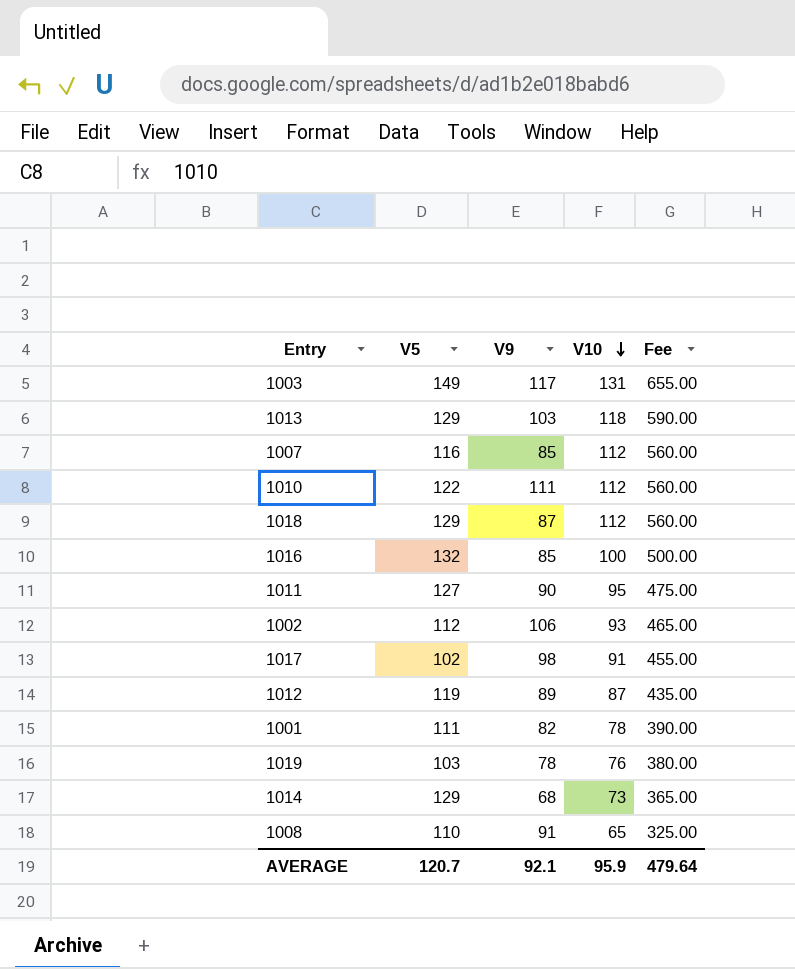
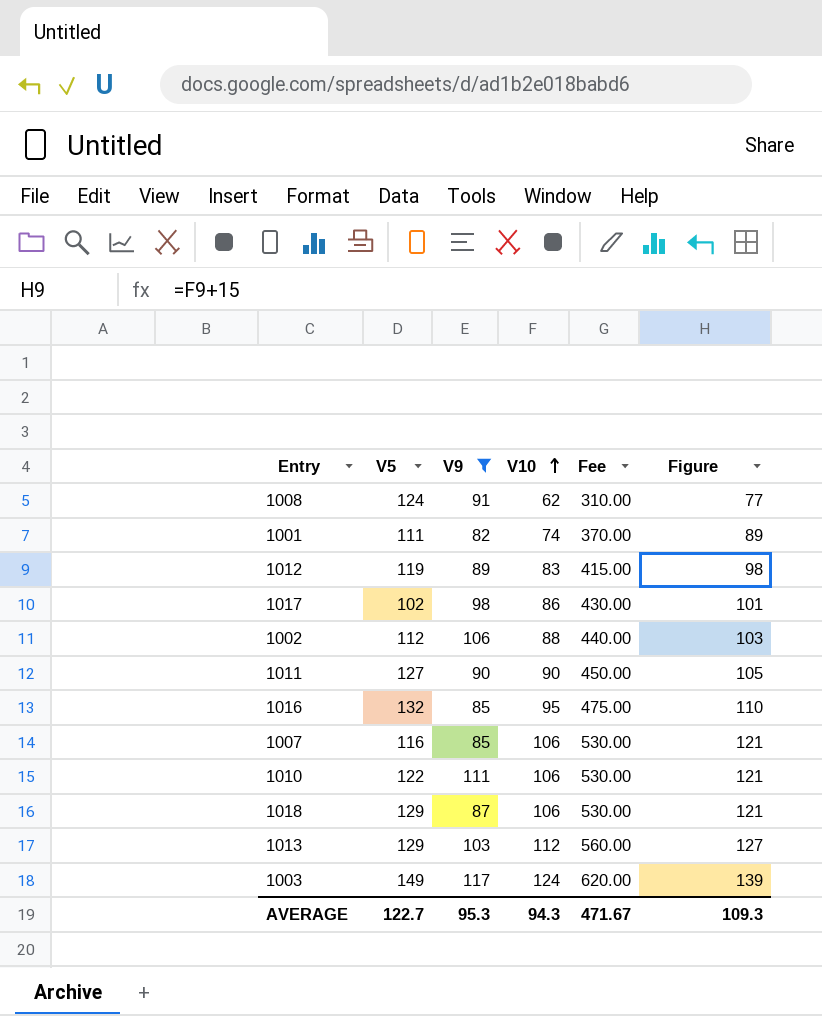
filter: none -> V9 >= 82
row order: V10 descending -> V10 ascending
column Figure | formula: none -> [V10] + 15
1008 | V5: 110 -> 124
1008 | V10: 65 -> 62
1008 | Fee: 325.00 -> 310.00
1001 | V10: 78 -> 74
1001 | Fee: 390.00 -> 370.00
1012 | V10: 87 -> 83
1012 | Fee: 435.00 -> 415.00
1017 | V10: 91 -> 86
1017 | Fee: 455.00 -> 430.00
1002 | V10: 93 -> 88
1002 | Fee: 465.00 -> 440.00
1011 | V10: 95 -> 90
1011 | Fee: 475.00 -> 450.00
1016 | V10: 100 -> 95
1016 | Fee: 500.00 -> 475.00
1007 | V10: 112 -> 106
1007 | Fee: 560.00 -> 530.00
1010 | V10: 112 -> 106
1010 | Fee: 560.00 -> 530.00
1018 | V10: 112 -> 106
1018 | Fee: 560.00 -> 530.00
1013 | V10: 118 -> 112
1013 | Fee: 590.00 -> 560.00
1003 | V10: 131 -> 124
1003 | Fee: 655.00 -> 620.00
AVERAGE | V5: 120.7 -> 122.7
AVERAGE | V9: 92.1 -> 95.3
AVERAGE | V10: 95.9 -> 94.3
AVERAGE | Fee: 479.64 -> 471.67

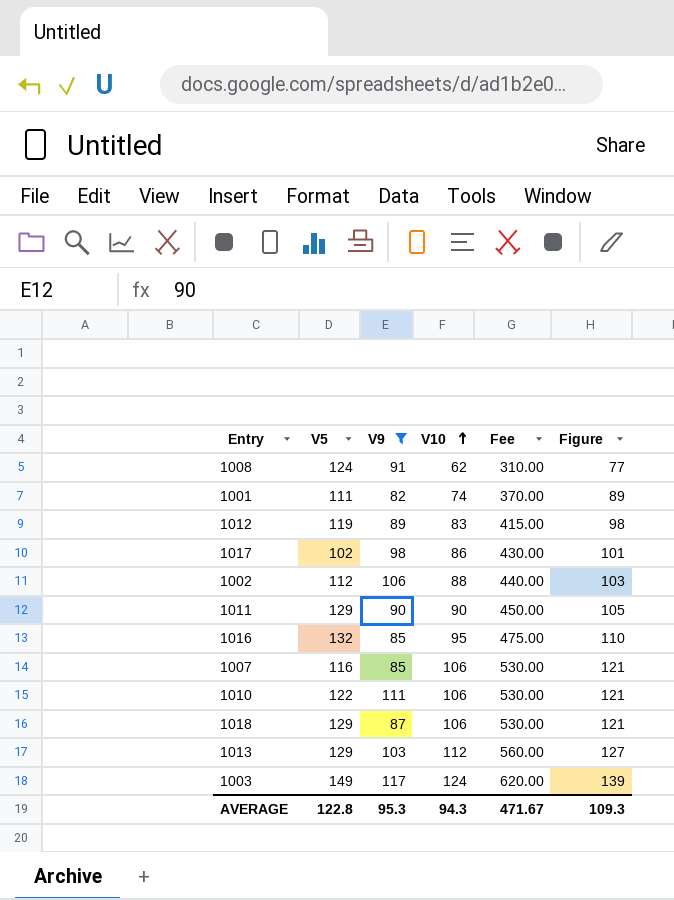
1011 | V5: 127 -> 129
AVERAGE | V5: 122.7 -> 122.8

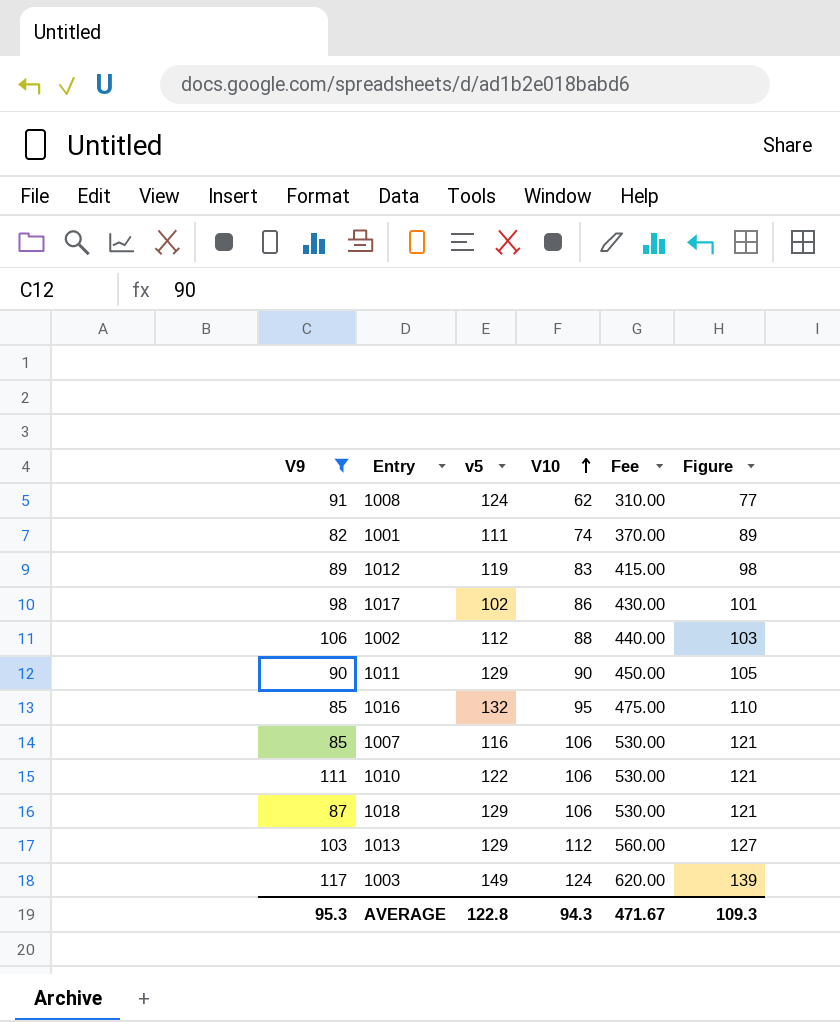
column V9 | position: 3 -> 1
column name: V5 -> v5

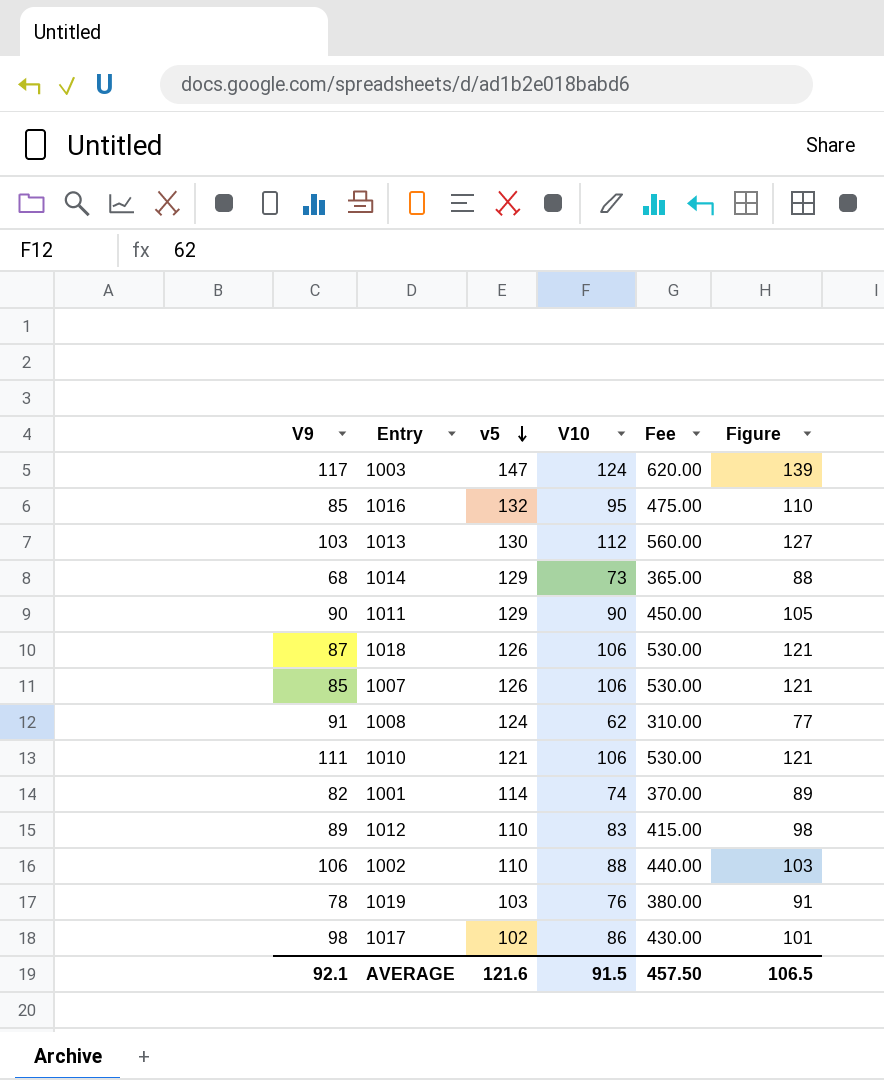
filter: V9 >= 82 -> none
row order: V10 ascending -> v5 descending
1003 | v5: 149 -> 147
1013 | v5: 129 -> 130
1018 | v5: 129 -> 126
1007 | v5: 116 -> 126
1010 | v5: 122 -> 121
1001 | v5: 111 -> 114
1012 | v5: 119 -> 110
1002 | v5: 112 -> 110
AVERAGE | V9: 95.3 -> 92.1
AVERAGE | v5: 122.8 -> 121.6
AVERAGE | V10: 94.3 -> 91.5
AVERAGE | Fee: 471.67 -> 457.50
AVERAGE | Figure: 109.3 -> 106.5

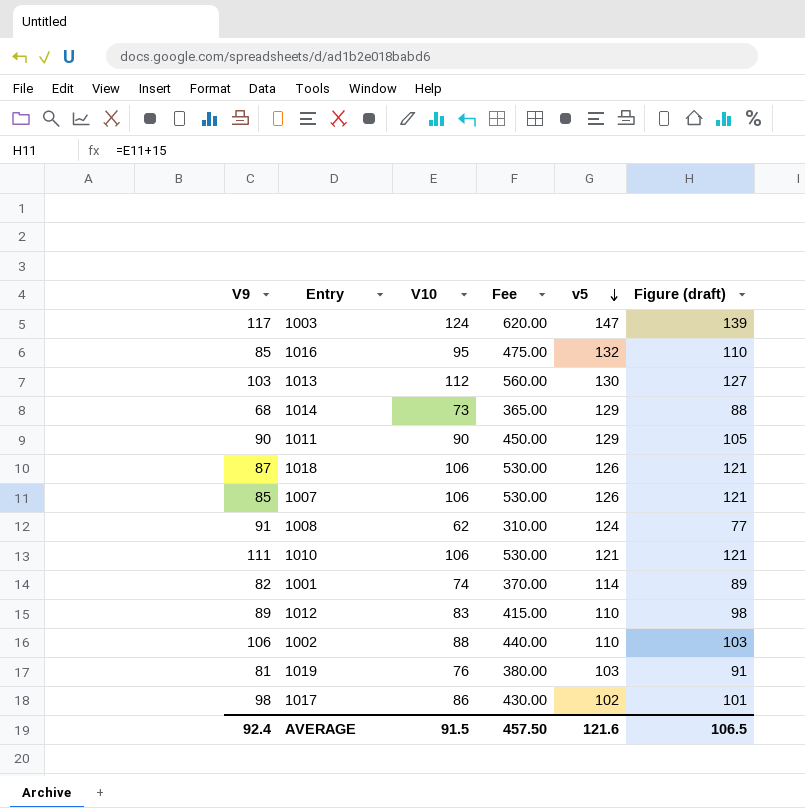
column v5 | position: 3 -> 5
column name: Figure -> Figure (draft)
1019 | V9: 78 -> 81
AVERAGE | V9: 92.1 -> 92.4

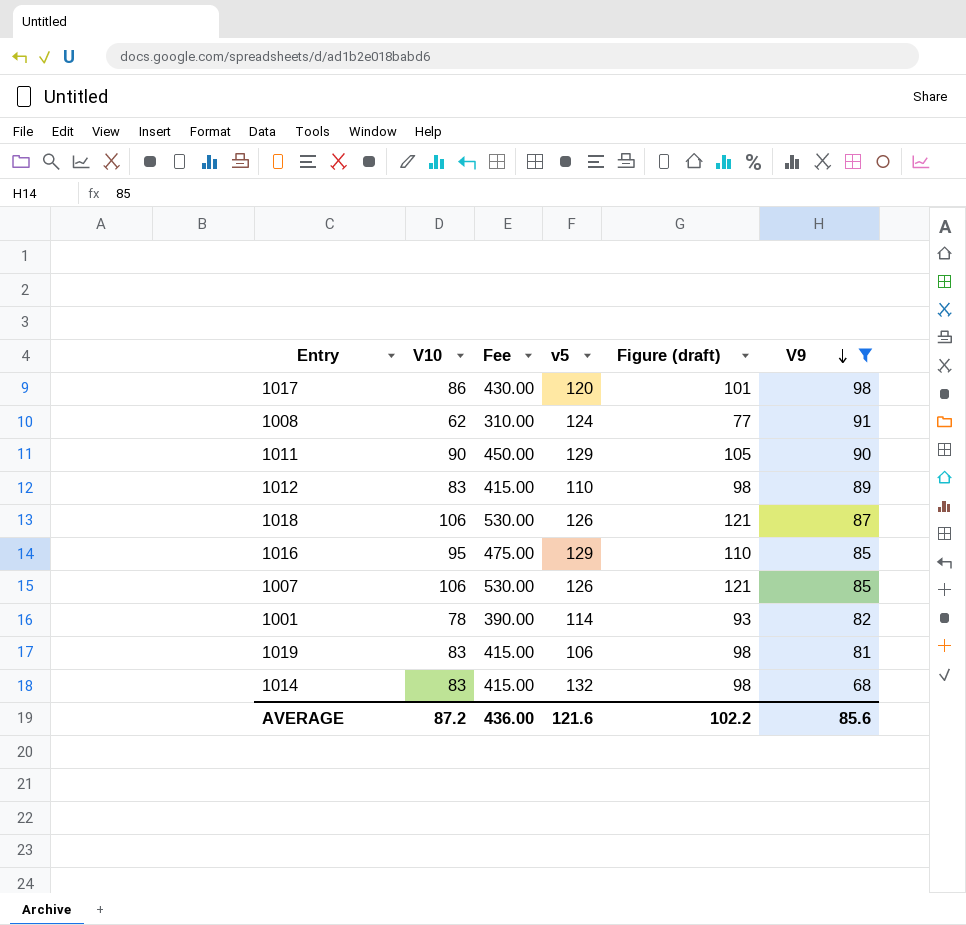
filter: none -> V9 <= 98
row order: v5 descending -> V9 descending
column V9 | position: 1 -> 6
1017 | v5: 102 -> 120
1016 | v5: 132 -> 129
1001 | V10: 74 -> 78
1001 | Fee: 370.00 -> 390.00
1001 | Figure (draft): 89 -> 93
1019 | V10: 76 -> 83
1019 | Fee: 380.00 -> 415.00
1019 | v5: 103 -> 106
1019 | Figure (draft): 91 -> 98
1014 | V10: 73 -> 83
1014 | Fee: 365.00 -> 415.00
1014 | v5: 129 -> 132
1014 | Figure (draft): 88 -> 98
AVERAGE | V10: 91.5 -> 87.2
AVERAGE | Fee: 457.50 -> 436.00
AVERAGE | Figure (draft): 106.5 -> 102.2
AVERAGE | V9: 92.4 -> 85.6

